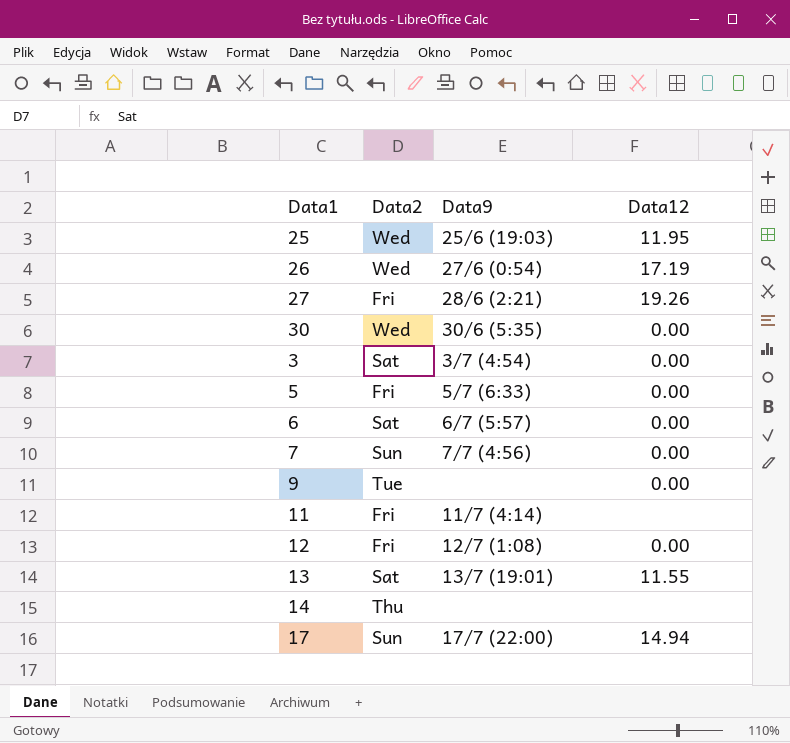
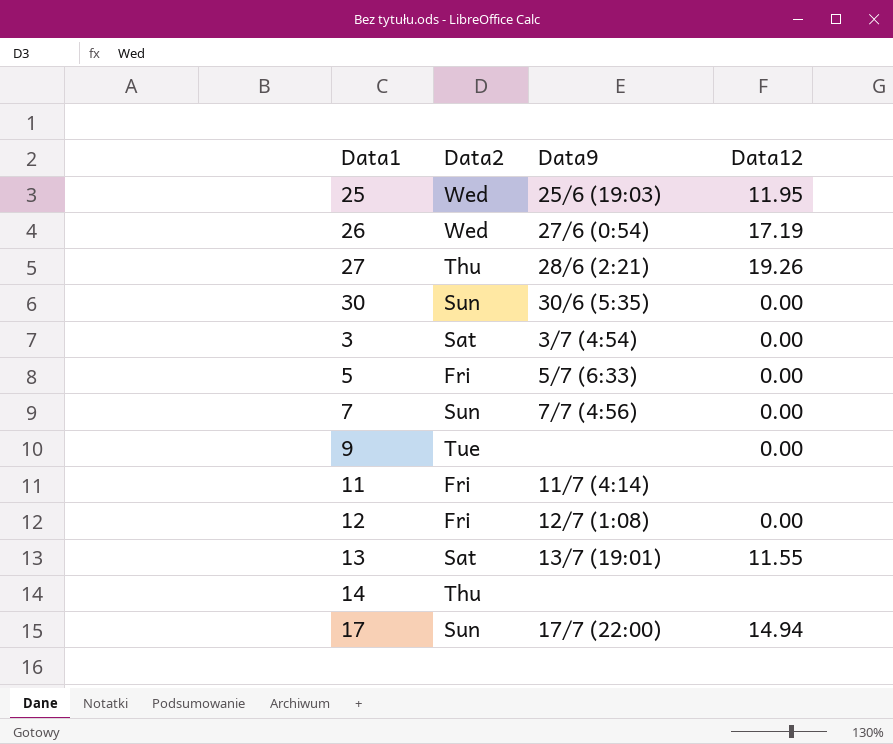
row 6: Sat | 6/7 (5:57) | 0.00 -> none
27 | Data2: Fri -> Thu
30 | Data2: Wed -> Sun

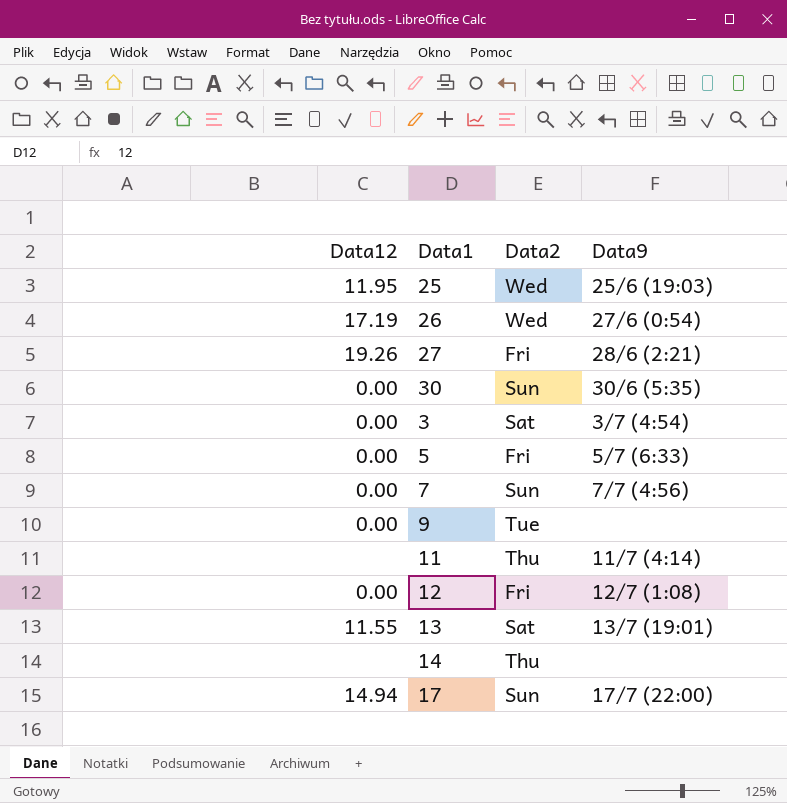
column Data12 | position: 4 -> 1
27 | Data2: Thu -> Fri
11 | Data2: Fri -> Thu

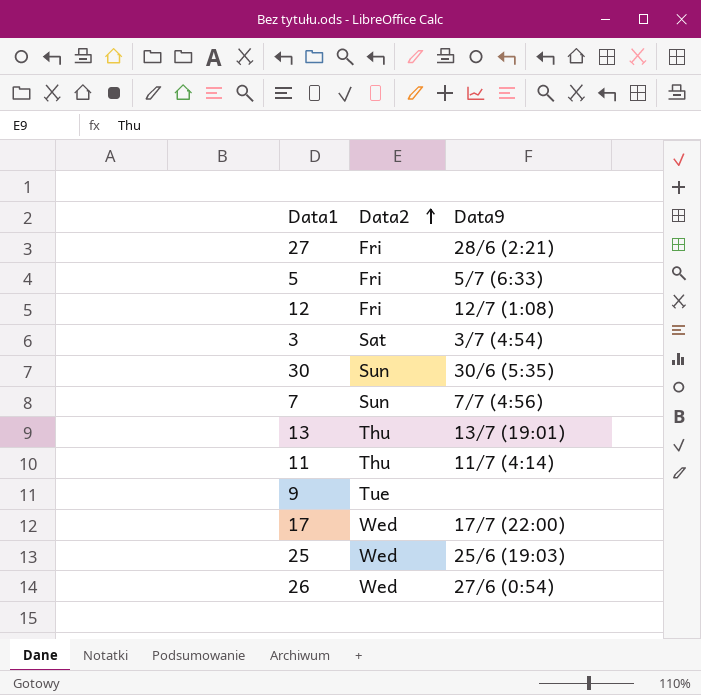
row order: none -> Data2 ascending
column Data12 | position: 1 -> none
row 14: none | Thu | none -> none
13 | Data2: Sat -> Thu
17 | Data2: Sun -> Wed

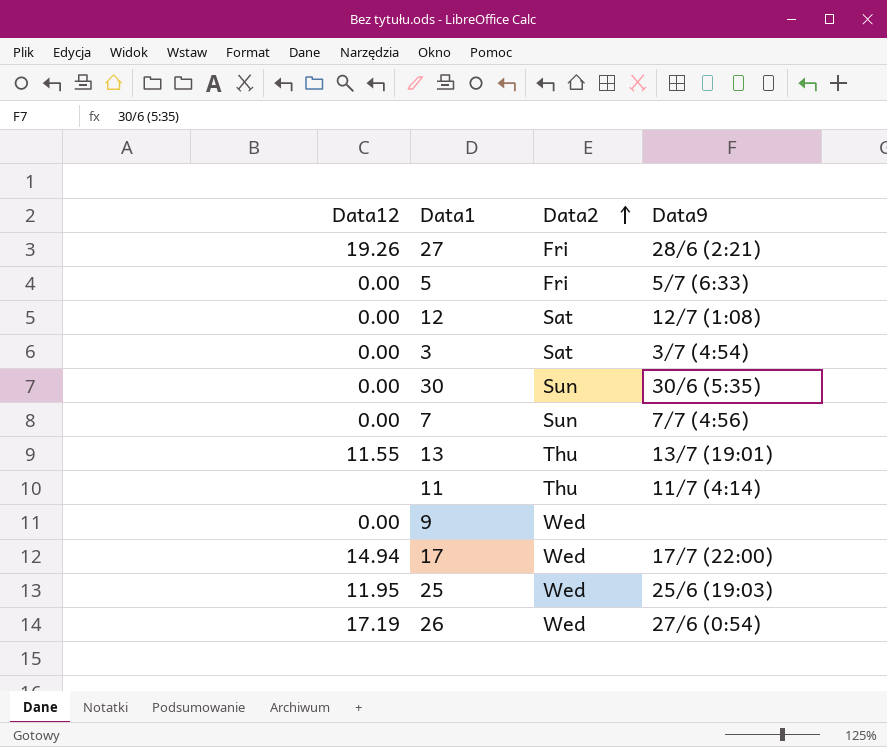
column Data12 | position: none -> 1
12 | Data2: Fri -> Sat
9 | Data2: Tue -> Wed

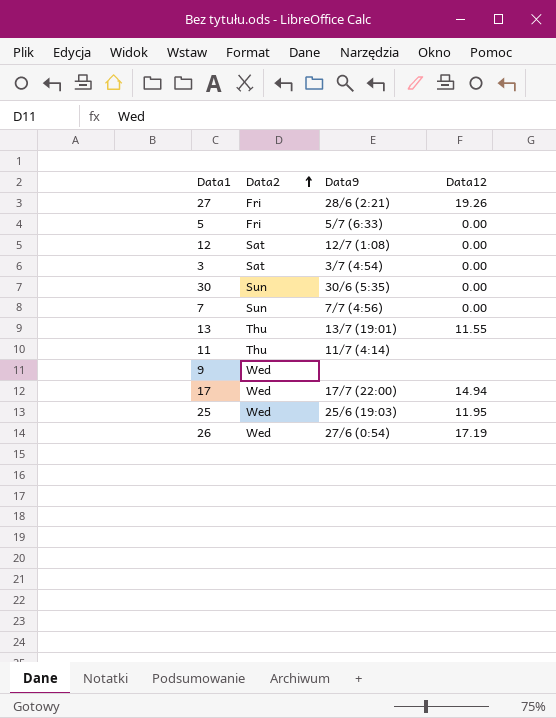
column Data12 | position: 1 -> 4
9 | Data12: 0.00 -> none

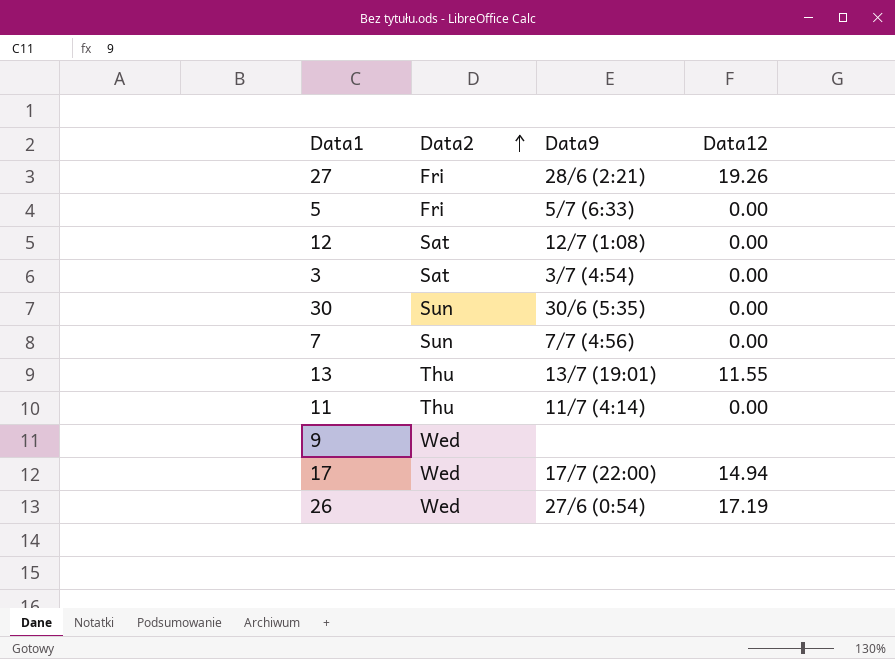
row 25: Wed | 25/6 (19:03) | 11.95 -> none
11 | Data12: none -> 0.00

